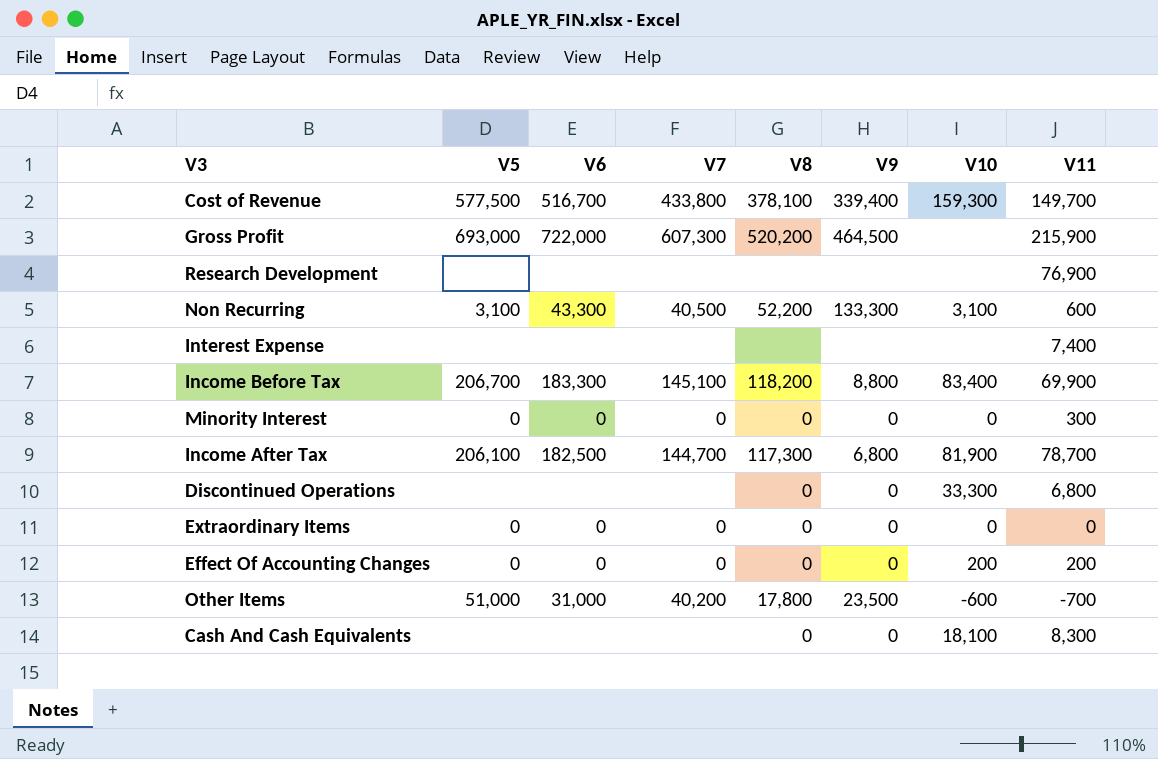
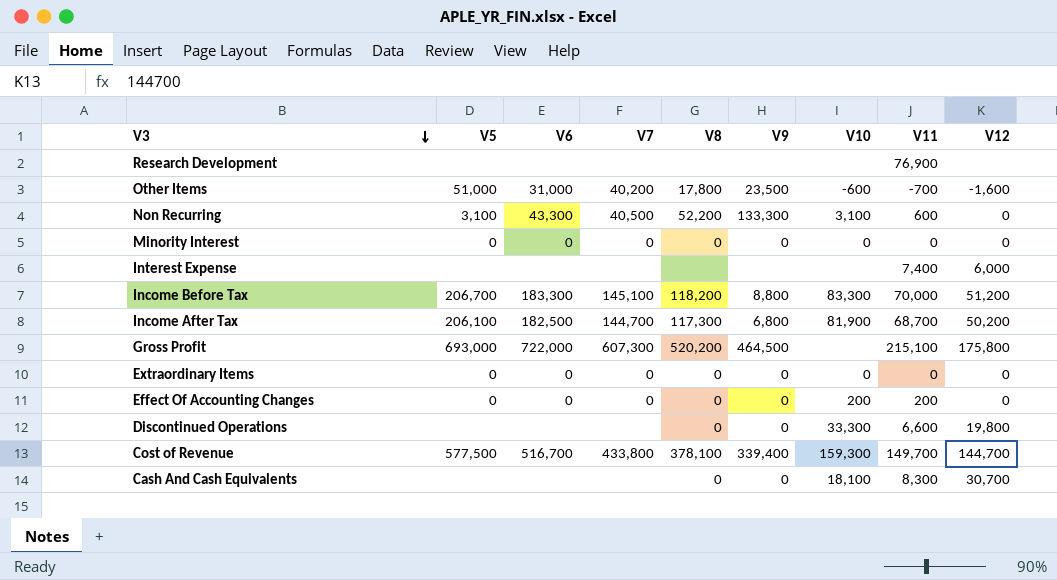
row order: none -> V3 descending
column V12 | position: none -> 9
Minority Interest | V11: 300 -> 0
Income Before Tax | V10: 83,400 -> 83,300
Income Before Tax | V11: 69,900 -> 70,000
Income After Tax | V11: 78,700 -> 68,700
Gross Profit | V11: 215,900 -> 215,100
Discontinued Operations | V11: 6,800 -> 6,600

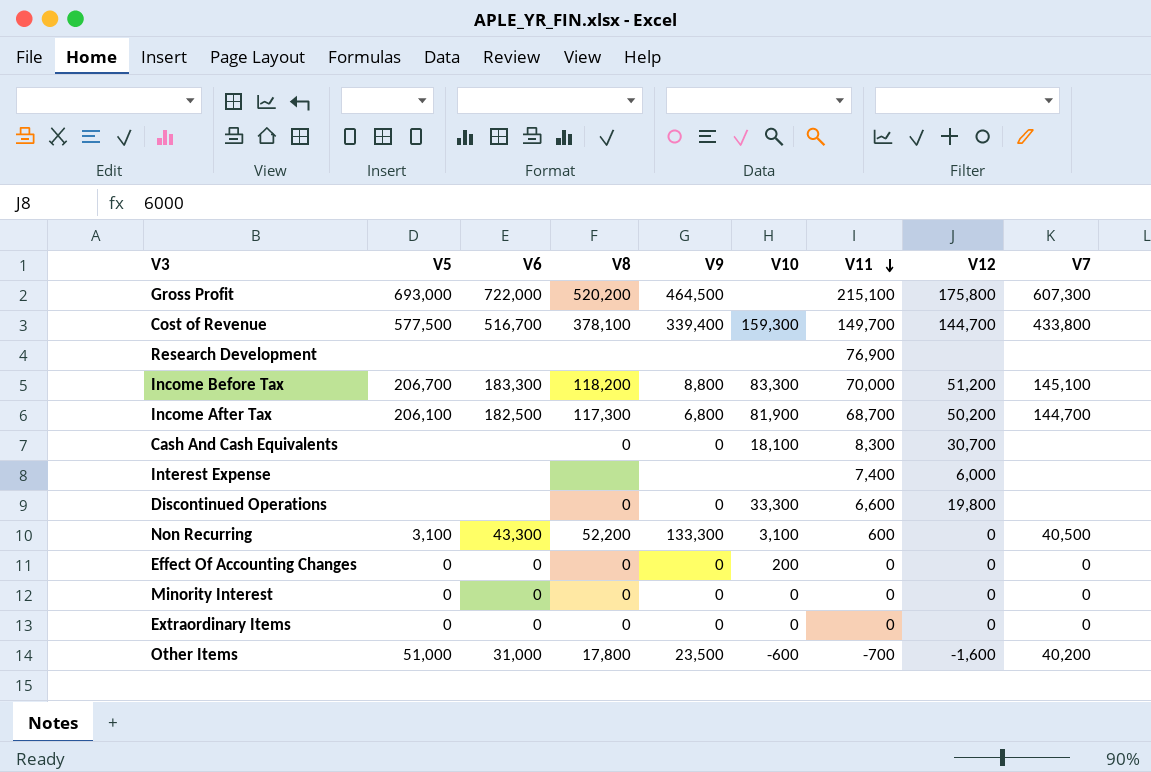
row order: V3 descending -> V11 descending
column V7 | position: 4 -> 9
Effect Of Accounting Changes | V11: 200 -> 0

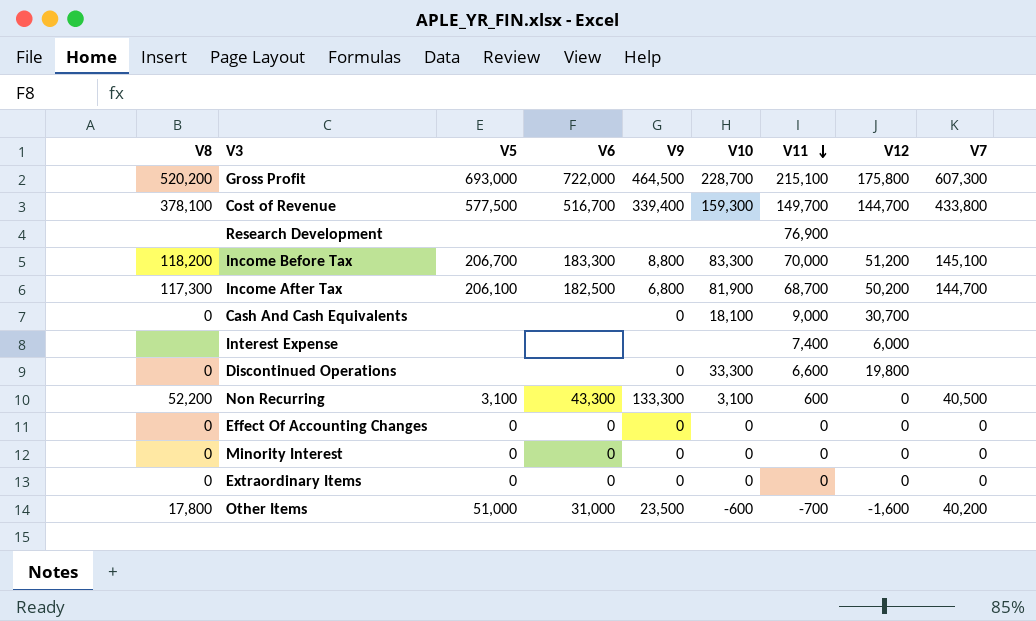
column V8 | position: 4 -> 1
Gross Profit | V10: none -> 228,700
Cash And Cash Equivalents | V11: 8,300 -> 9,000
Effect Of Accounting Changes | V10: 200 -> 0

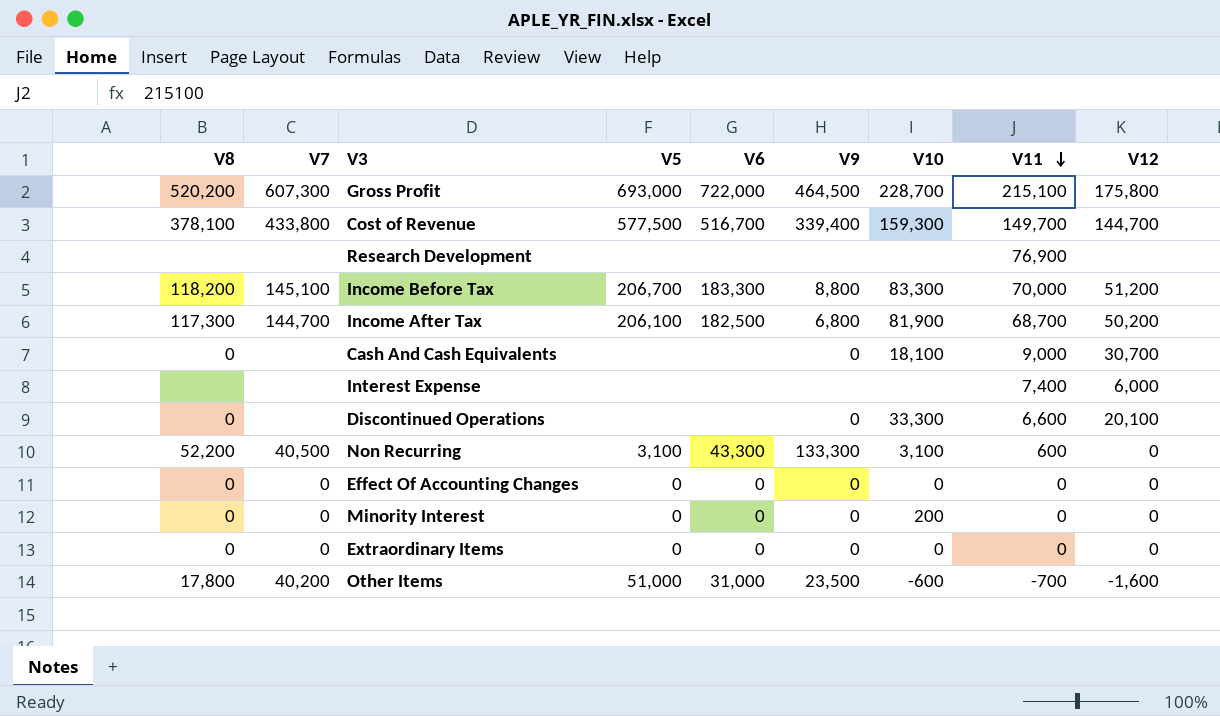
column V7 | position: 9 -> 2
Discontinued Operations | V12: 19,800 -> 20,100
Minority Interest | V10: 0 -> 200

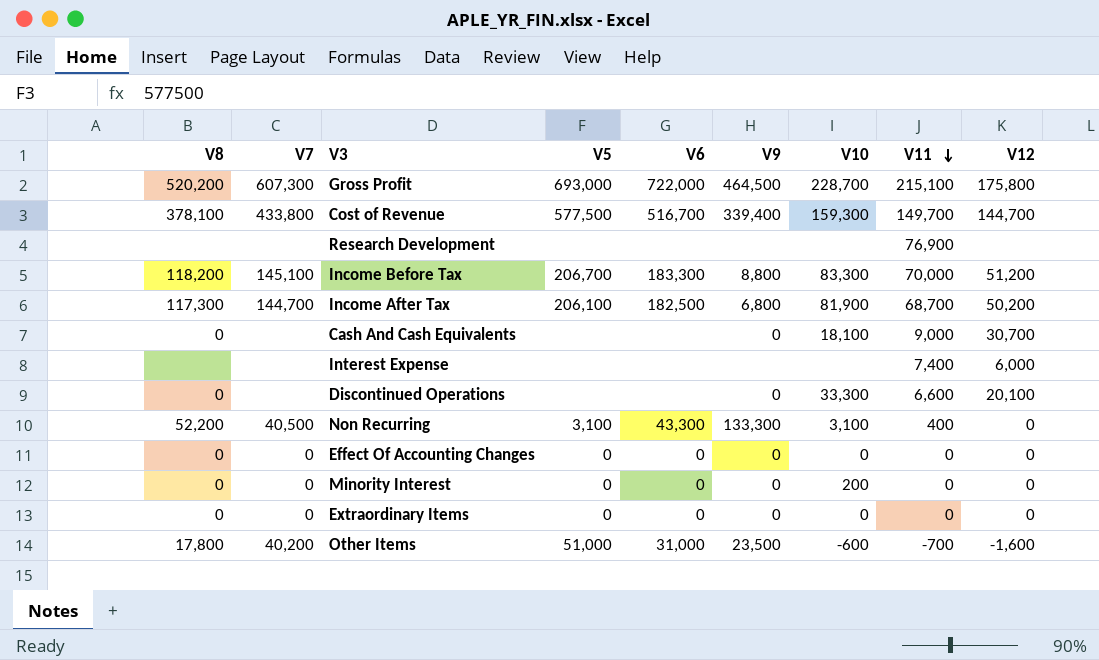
Non Recurring | V11: 600 -> 400

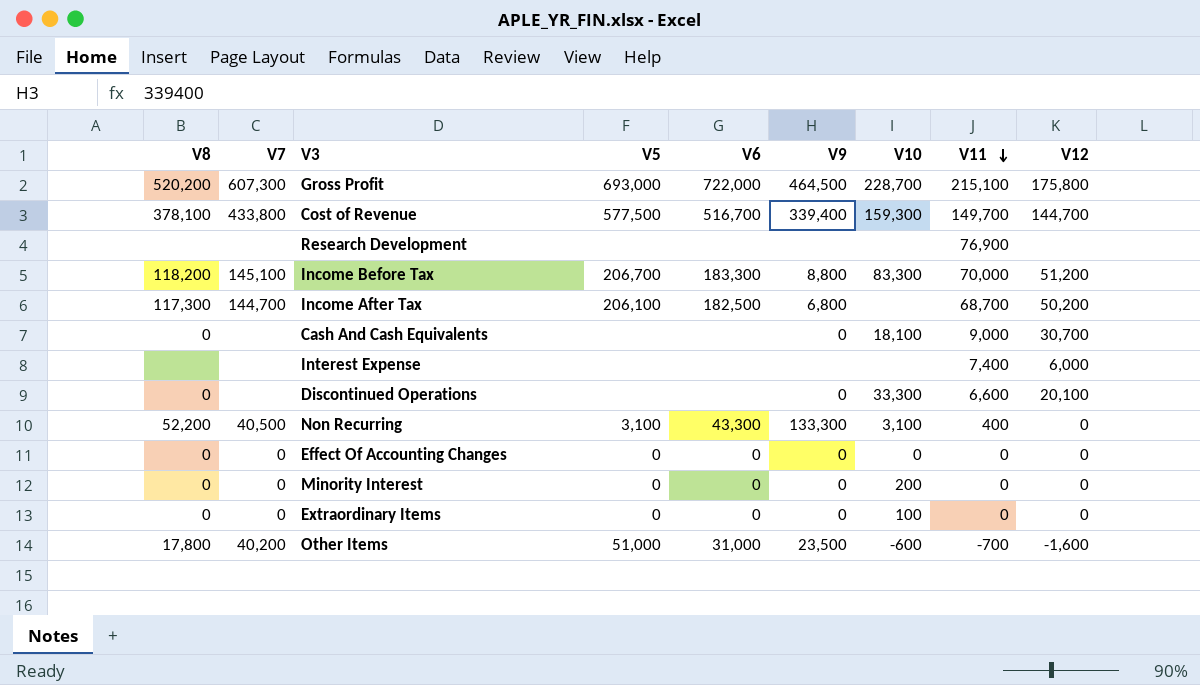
Income After Tax | V10: 81,900 -> none
Extraordinary Items | V10: 0 -> 100

